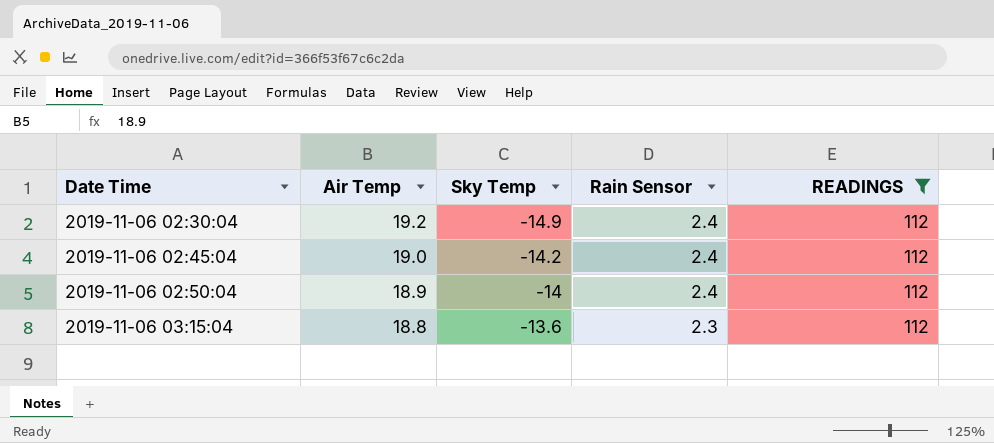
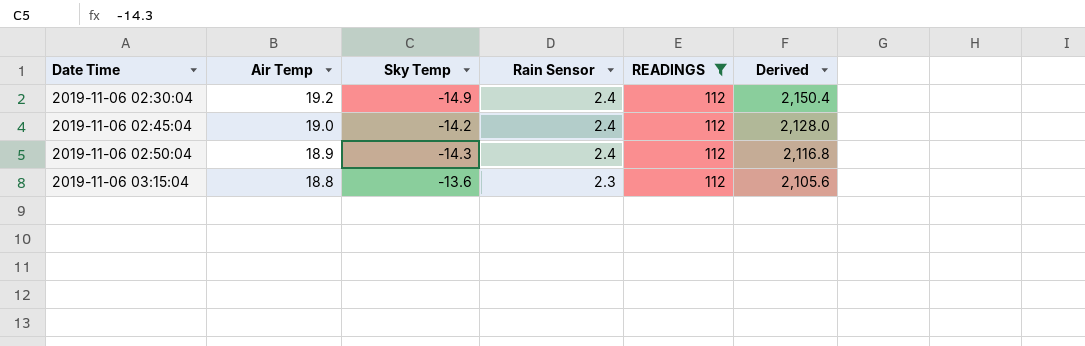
column Derived | formula: none -> [Air Temp] * [READINGS]
2019-11-06 02:50:04 | Sky Temp: -14 -> -14.3

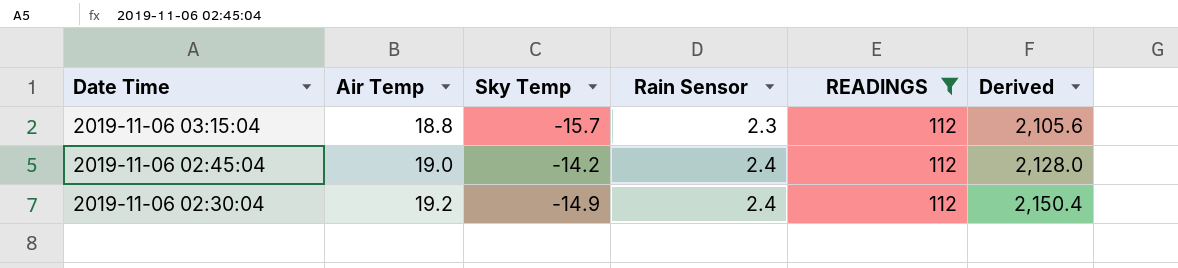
row order: Date Time ascending -> Date Time descending
row 2019-11-06 02:50:04: 18.9 | -14.3 | 2.4 | 112 | 2,116.8 -> none
2019-11-06 03:15:04 | Sky Temp: -13.6 -> -15.7

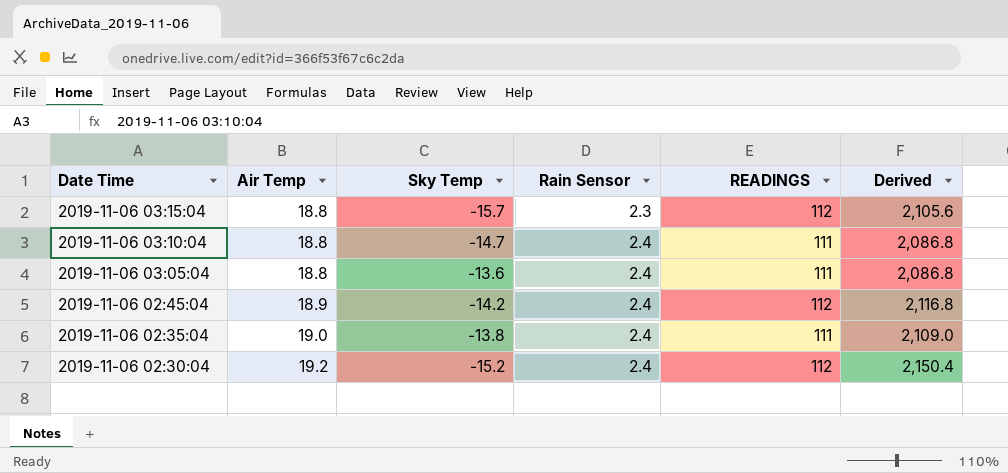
filter: READINGS = 112 -> none
2019-11-06 02:45:04 | Air Temp: 19.0 -> 18.9
2019-11-06 02:45:04 | Derived: 2,128.0 -> 2,116.8
2019-11-06 02:30:04 | Sky Temp: -14.9 -> -15.2

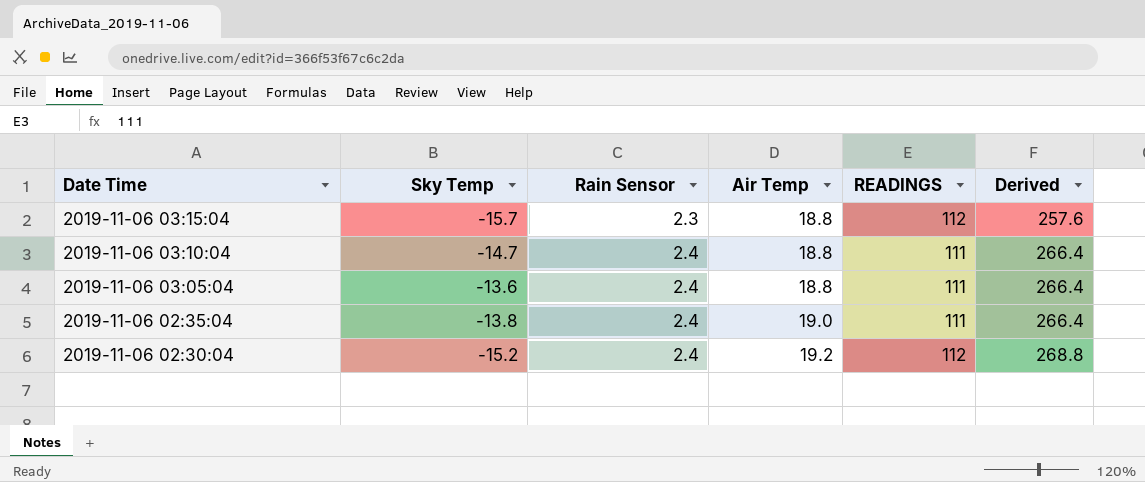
column Air Temp | position: 2 -> 4
column Derived | formula: [Air Temp] * [READINGS] -> [Rain Sensor] * [READINGS]
row 2019-11-06 02:45:04: 18.9 | -14.2 | 2.4 | 112 | 2,116.8 -> none

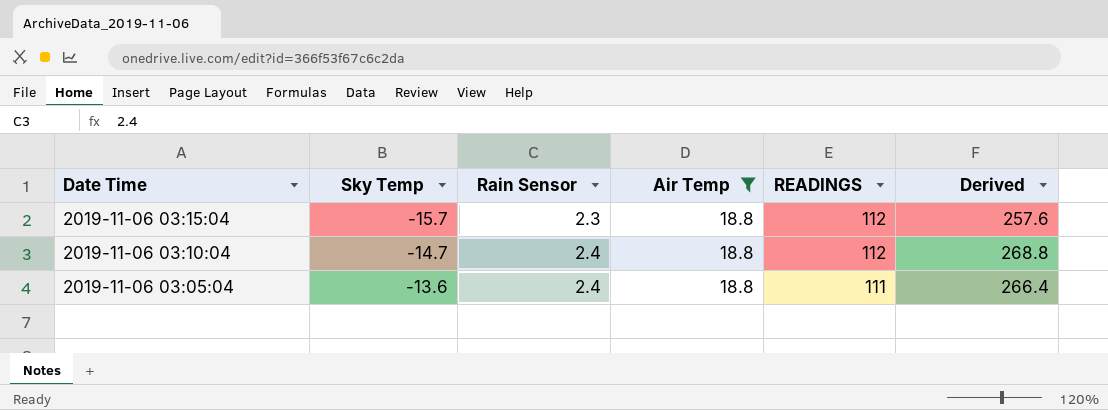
filter: none -> Air Temp = 18.8
2019-11-06 03:10:04 | READINGS: 111 -> 112
2019-11-06 03:10:04 | Derived: 266.4 -> 268.8

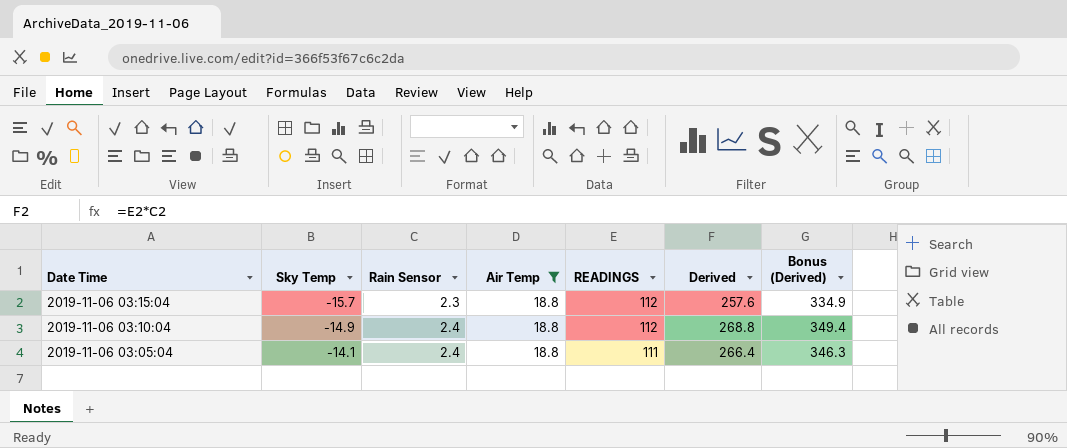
column Bonus (Derived) | formula: none -> [Derived] * 1.3
2019-11-06 03:10:04 | Sky Temp: -14.7 -> -14.9
2019-11-06 03:05:04 | Sky Temp: -13.6 -> -14.1

